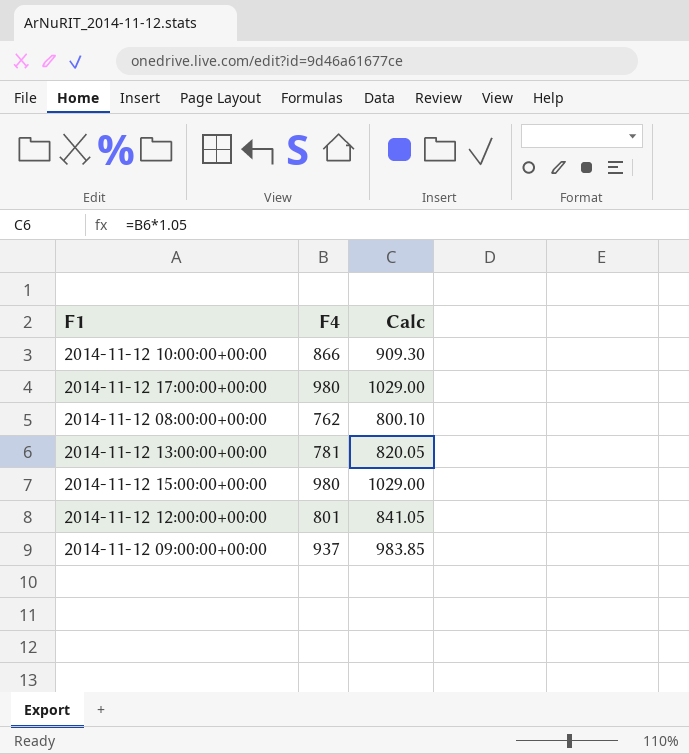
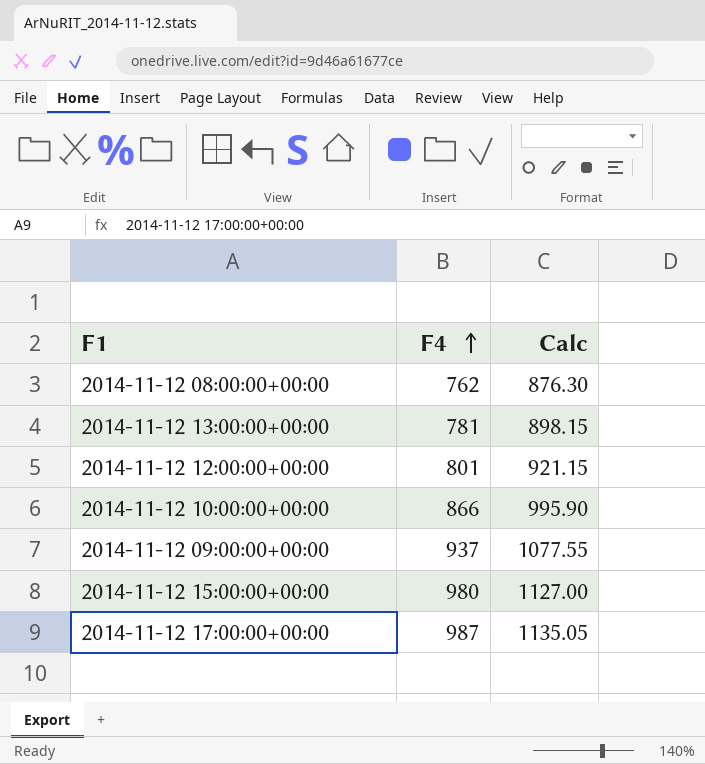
row order: none -> F4 ascending
column Calc | formula: [F4] * 1.05 -> [F4] * 1.15
2014-11-12 17:00:00+00:00 | F4: 980 -> 987

